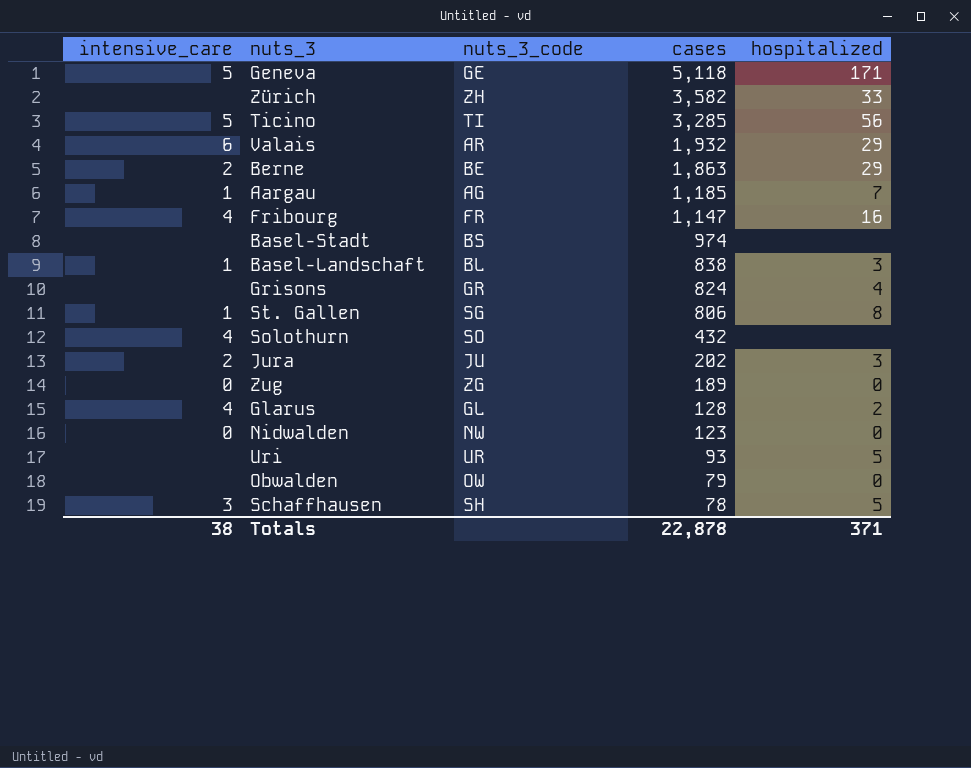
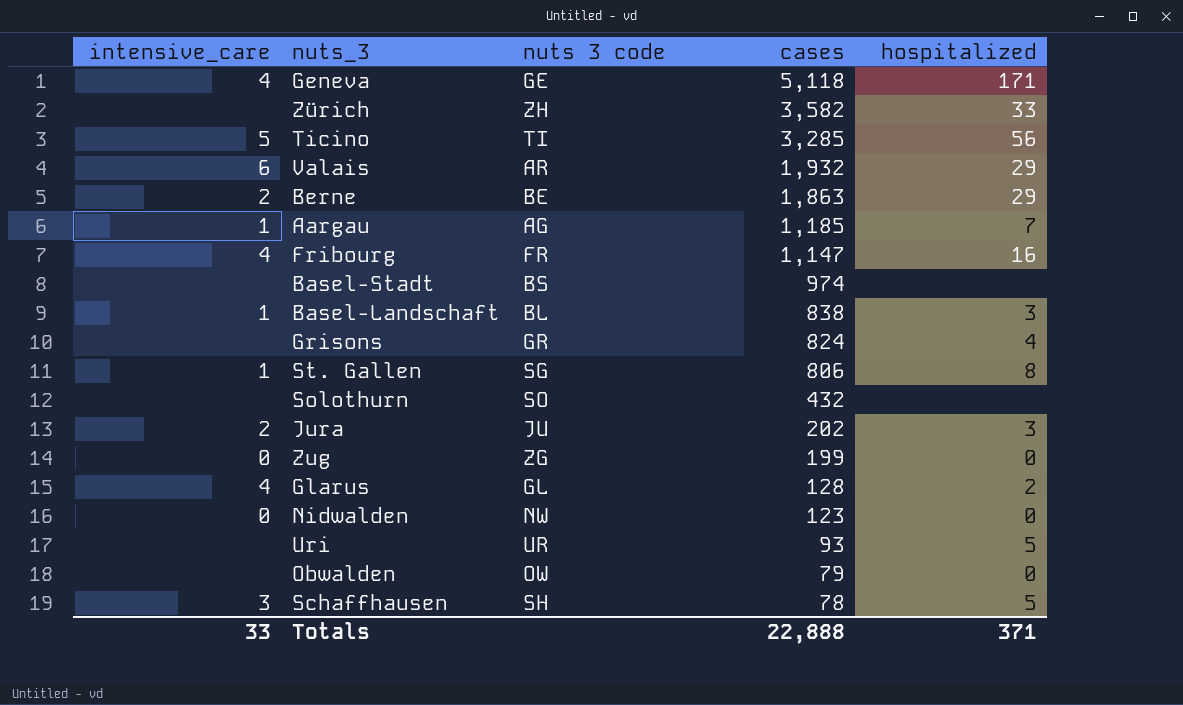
column name: nuts_3_code -> nuts 3 code
Geneva | intensive_care: 5 -> 4
Solothurn | intensive_care: 4 -> none
Zug | cases: 189 -> 199
Totals | intensive_care: 38 -> 33
Totals | cases: 22,878 -> 22,888

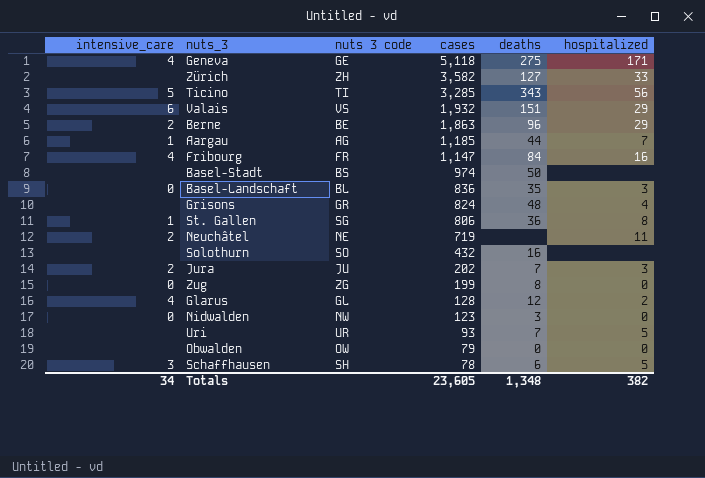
column deaths | position: none -> 5
Valais | nuts 3 code: AR -> VS
Basel-Landschaft | intensive_care: 1 -> 0
Basel-Landschaft | cases: 838 -> 836
row Neuchâtel: none -> 2 | NE | 719 | none | 11
Totals | intensive_care: 33 -> 34
Totals | cases: 22,888 -> 23,605
Totals | hospitalized: 371 -> 382

